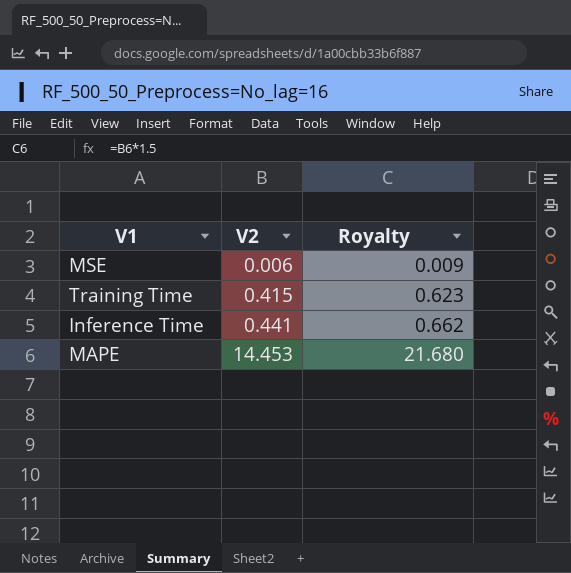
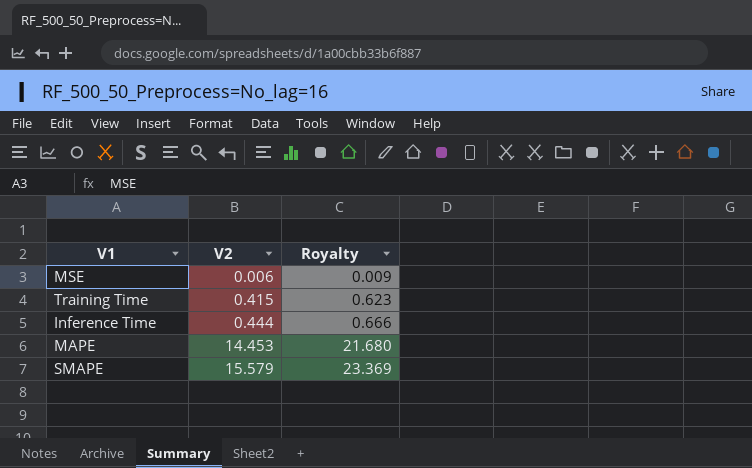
Inference Time | V2: 0.441 -> 0.444
Inference Time | Royalty: 0.662 -> 0.666
row SMAPE: none -> 15.579 | 23.369

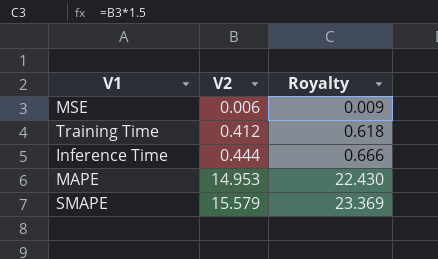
Training Time | V2: 0.415 -> 0.412
Training Time | Royalty: 0.623 -> 0.618
MAPE | V2: 14.453 -> 14.953
MAPE | Royalty: 21.680 -> 22.430

